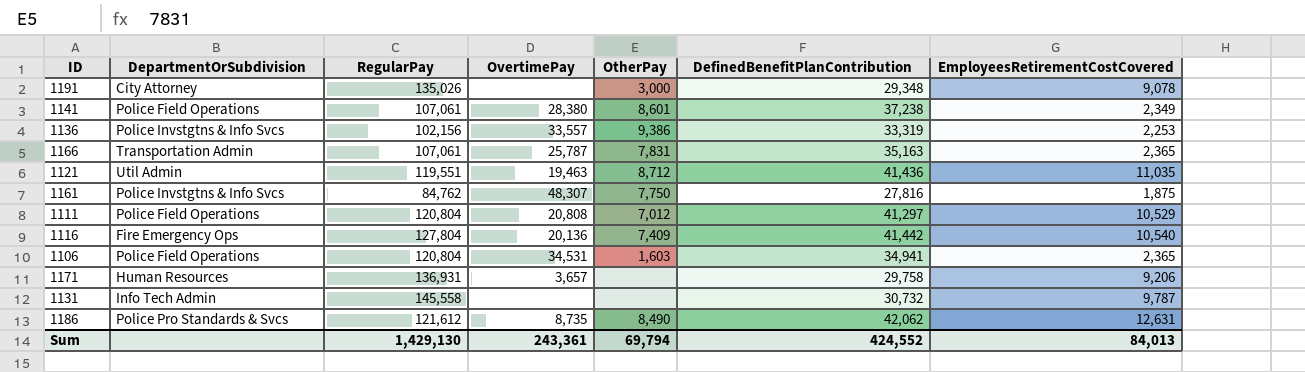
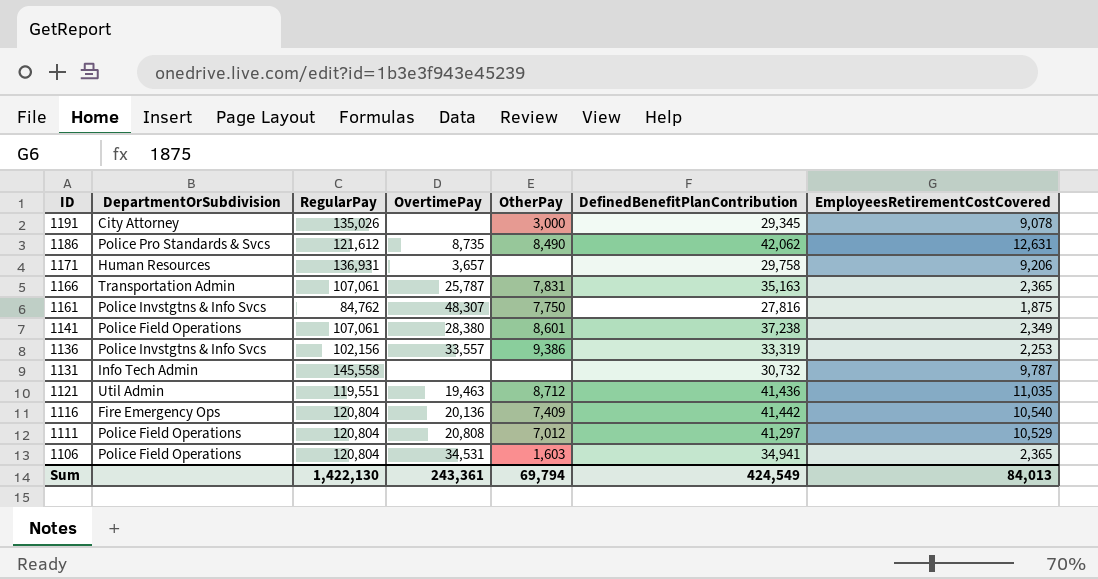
row order: none -> ID descending
1191 | DefinedBenefitPlanContribution: 29,348 -> 29,345
1116 | RegularPay: 127,804 -> 120,804
Sum | RegularPay: 1,429,130 -> 1,422,130
Sum | DefinedBenefitPlanContribution: 424,552 -> 424,549

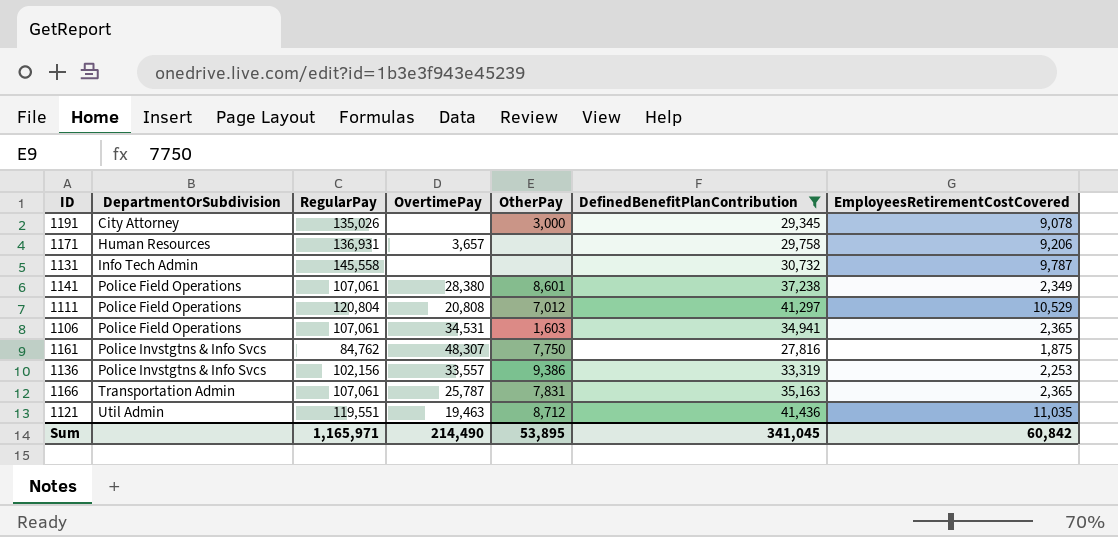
filter: none -> DefinedBenefitPlanContribution <= 41,436
row order: ID descending -> DepartmentOrSubdivision ascending
1106 | RegularPay: 120,804 -> 107,061
Sum | RegularPay: 1,422,130 -> 1,165,971
Sum | OvertimePay: 243,361 -> 214,490
Sum | OtherPay: 69,794 -> 53,895
Sum | DefinedBenefitPlanContribution: 424,549 -> 341,045
Sum | EmployeesRetirementCostCovered: 84,013 -> 60,842

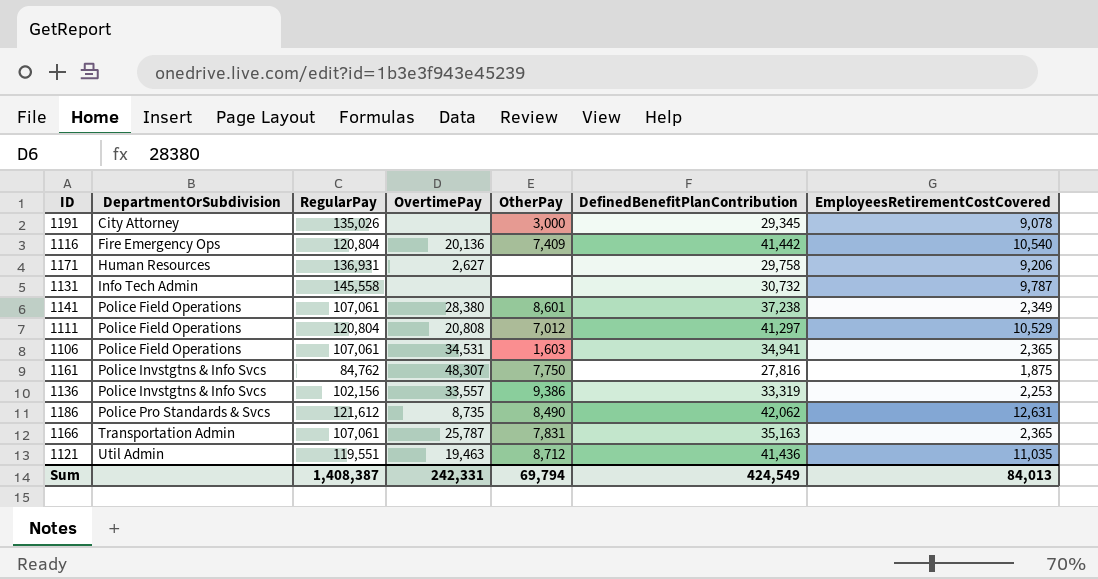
filter: DefinedBenefitPlanContribution <= 41,436 -> none
1171 | OvertimePay: 3,657 -> 2,627
Sum | RegularPay: 1,165,971 -> 1,408,387
Sum | OvertimePay: 214,490 -> 242,331
Sum | OtherPay: 53,895 -> 69,794
Sum | DefinedBenefitPlanContribution: 341,045 -> 424,549
Sum | EmployeesRetirementCostCovered: 60,842 -> 84,013

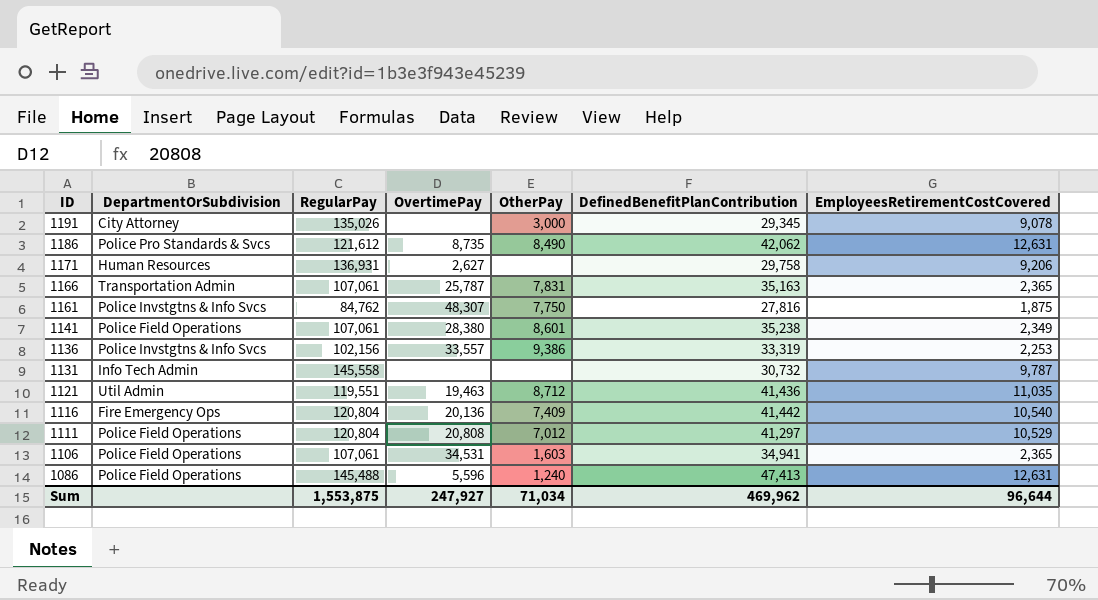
row order: DepartmentOrSubdivision ascending -> ID descending
1141 | DefinedBenefitPlanContribution: 37,238 -> 35,238
row 1086: none -> Police Field Operations | 145,488 | 5,596 | 1,240 | 47,413 | 12,631
Sum | RegularPay: 1,408,387 -> 1,553,875
Sum | OvertimePay: 242,331 -> 247,927
Sum | OtherPay: 69,794 -> 71,034
Sum | DefinedBenefitPlanContribution: 424,549 -> 469,962
Sum | EmployeesRetirementCostCovered: 84,013 -> 96,644

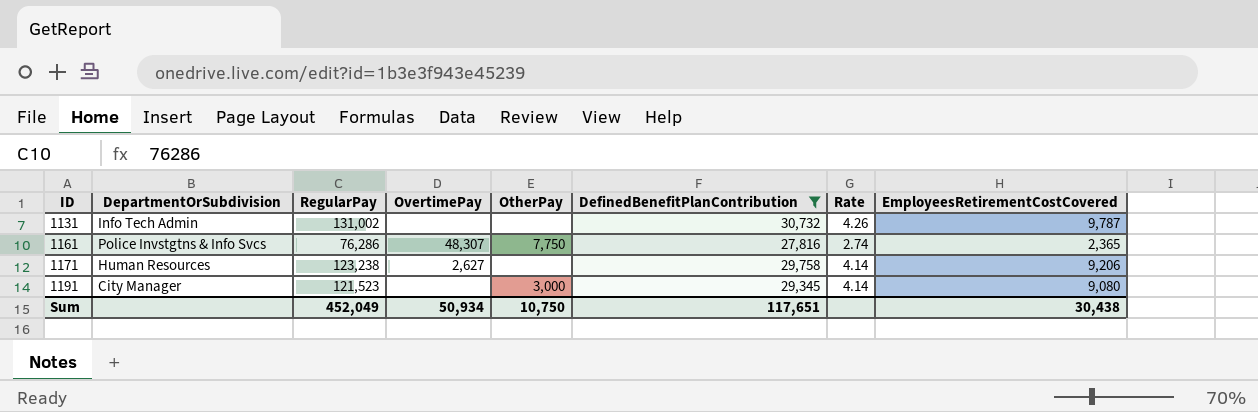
filter: none -> DefinedBenefitPlanContribution <= 30,732
row order: ID descending -> ID ascending
column Rate | formula: none -> [RegularPay] / [DefinedBenefitPlanContribution]
1131 | RegularPay: 145,558 -> 131,002
1161 | RegularPay: 84,762 -> 76,286
1161 | EmployeesRetirementCostCovered: 1,875 -> 2,365
1171 | RegularPay: 136,931 -> 123,238
1191 | DepartmentOrSubdivision: City Attorney -> City Manager
1191 | RegularPay: 135,026 -> 121,523
1191 | EmployeesRetirementCostCovered: 9,078 -> 9,080
Sum | RegularPay: 1,553,875 -> 452,049
Sum | OvertimePay: 247,927 -> 50,934
Sum | OtherPay: 71,034 -> 10,750
Sum | DefinedBenefitPlanContribution: 469,962 -> 117,651
Sum | EmployeesRetirementCostCovered: 96,644 -> 30,438

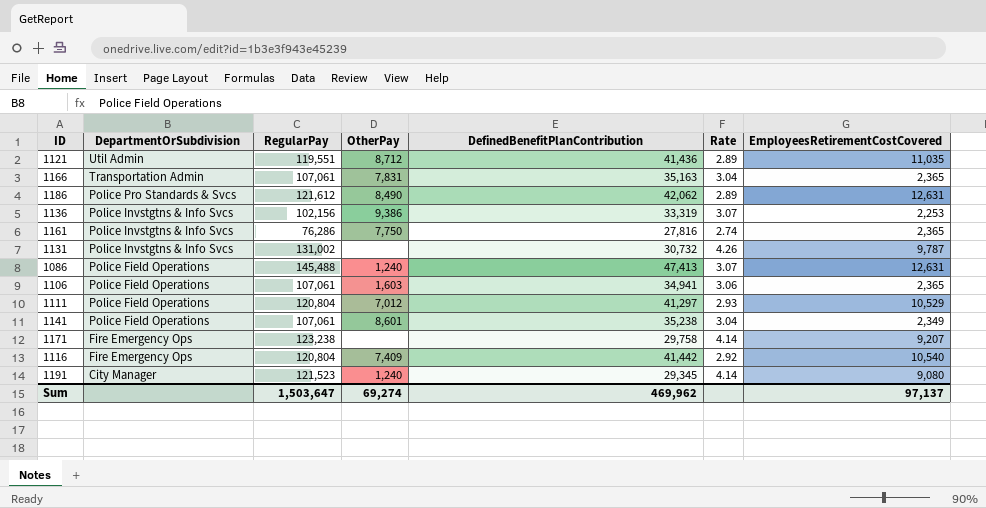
filter: DefinedBenefitPlanContribution <= 30,732 -> none
row order: ID ascending -> DepartmentOrSubdivision descending
column OvertimePay | position: 4 -> none
1131 | DepartmentOrSubdivision: Info Tech Admin -> Police Invstgtns & Info Svcs
1171 | DepartmentOrSubdivision: Human Resources -> Fire Emergency Ops
1171 | EmployeesRetirementCostCovered: 9,206 -> 9,207
1191 | OtherPay: 3,000 -> 1,240
Sum | RegularPay: 452,049 -> 1,503,647
Sum | OtherPay: 10,750 -> 69,274
Sum | DefinedBenefitPlanContribution: 117,651 -> 469,962
Sum | EmployeesRetirementCostCovered: 30,438 -> 97,137

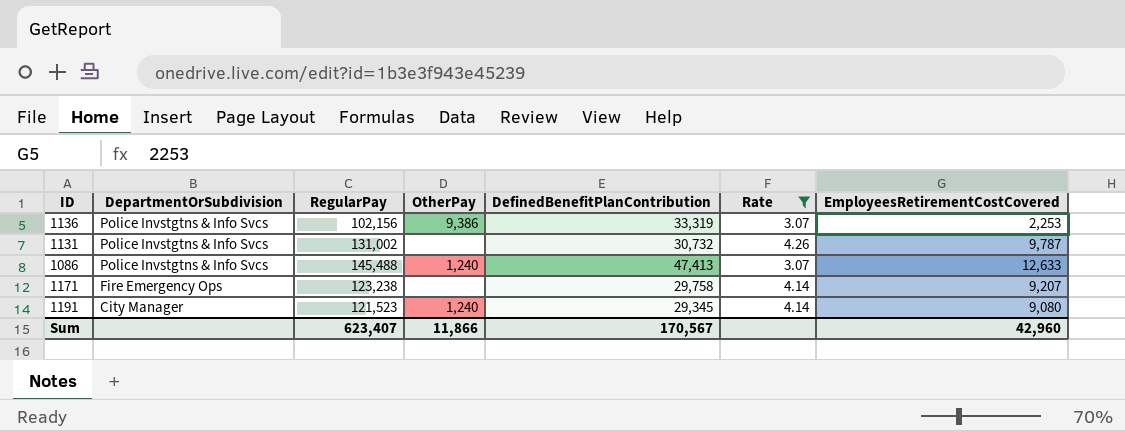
filter: none -> Rate >= 3.07
1086 | DepartmentOrSubdivision: Police Field Operations -> Police Invstgtns & Info Svcs
1086 | EmployeesRetirementCostCovered: 12,631 -> 12,633
Sum | RegularPay: 1,503,647 -> 623,407
Sum | OtherPay: 69,274 -> 11,866
Sum | DefinedBenefitPlanContribution: 469,962 -> 170,567
Sum | EmployeesRetirementCostCovered: 97,137 -> 42,960

